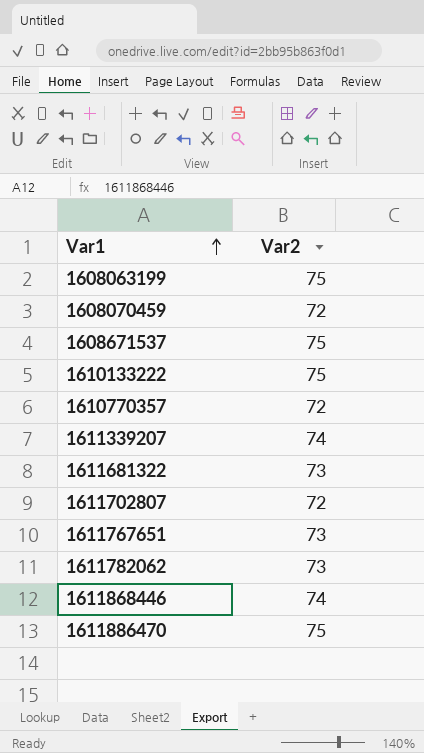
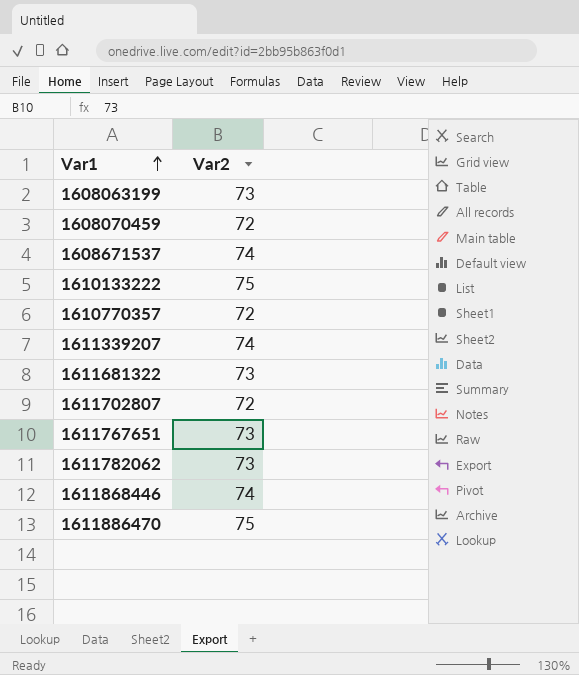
1608063199 | Var2: 75 -> 73
1608671537 | Var2: 75 -> 74

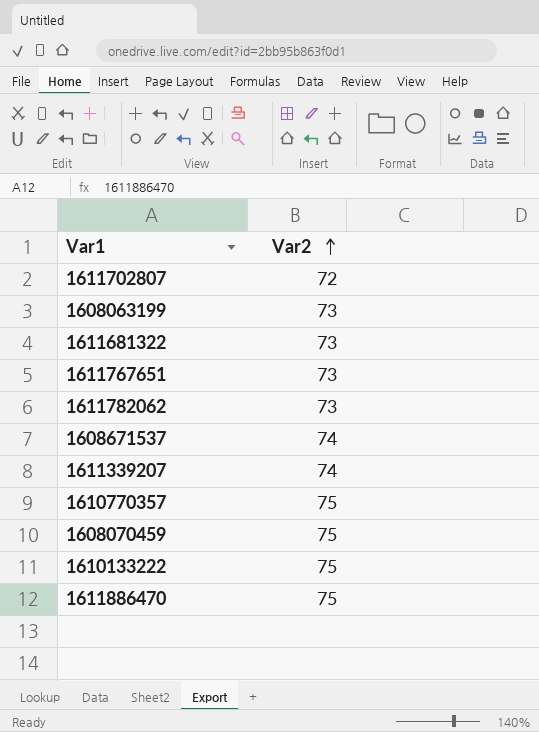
row order: Var1 ascending -> Var2 ascending
row 1611868446: 74 -> none
1610770357 | Var2: 72 -> 75
1608070459 | Var2: 72 -> 75

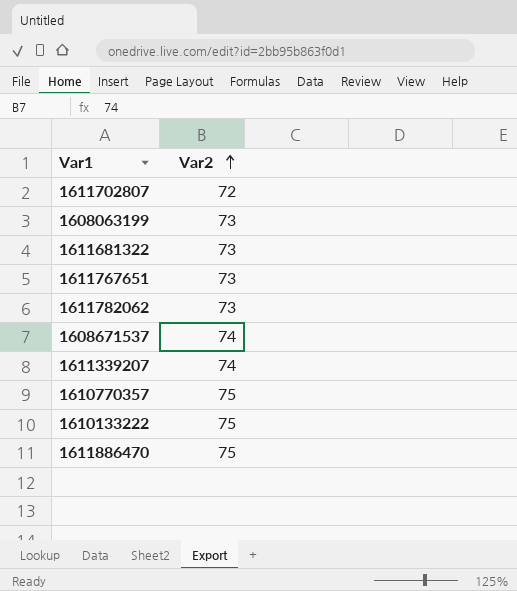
row 1608070459: 75 -> none

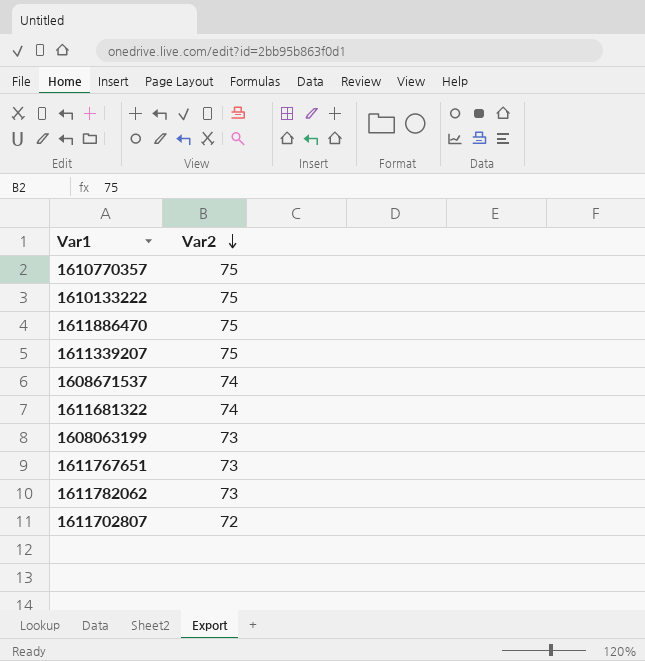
row order: Var2 ascending -> Var2 descending
1611339207 | Var2: 74 -> 75
1611681322 | Var2: 73 -> 74

